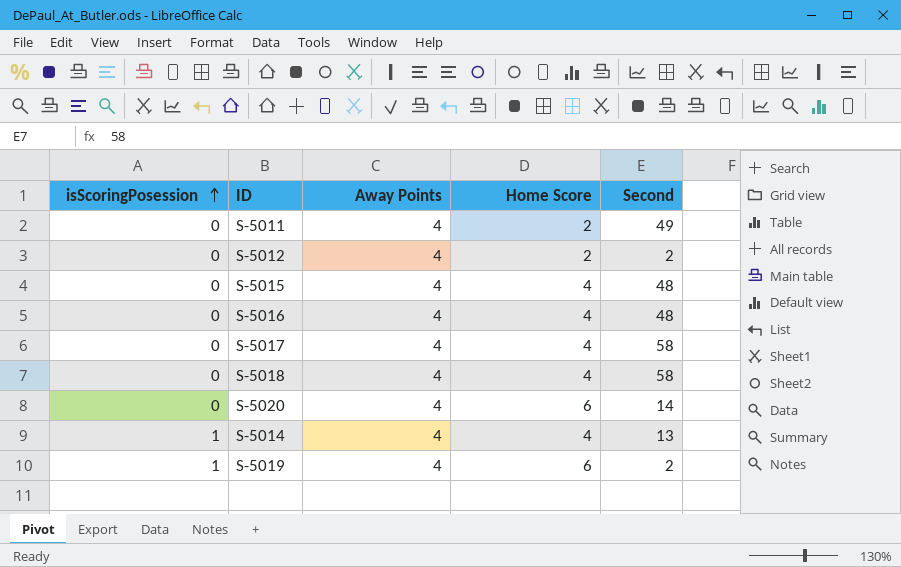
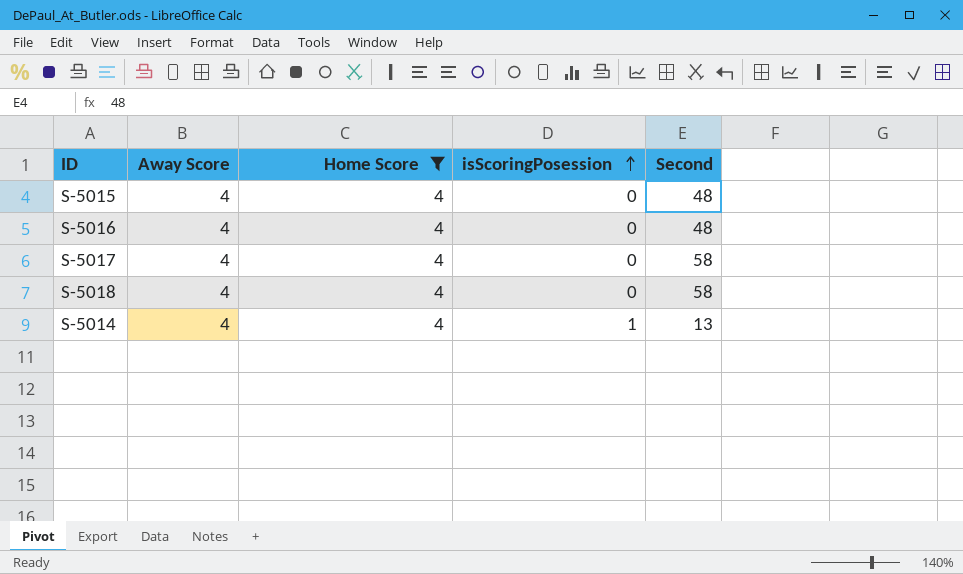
filter: none -> Home Score = 4
column name: Away Points -> Away Score
column isScoringPosession | position: 1 -> 4

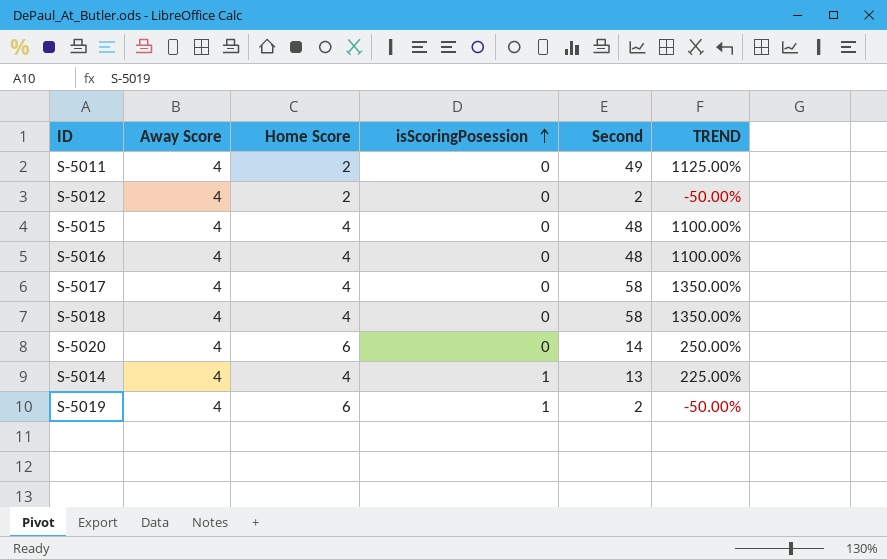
filter: Home Score = 4 -> none
column TREND | formula: none -> ([Second] - [Away Score]) / [Away Score]

